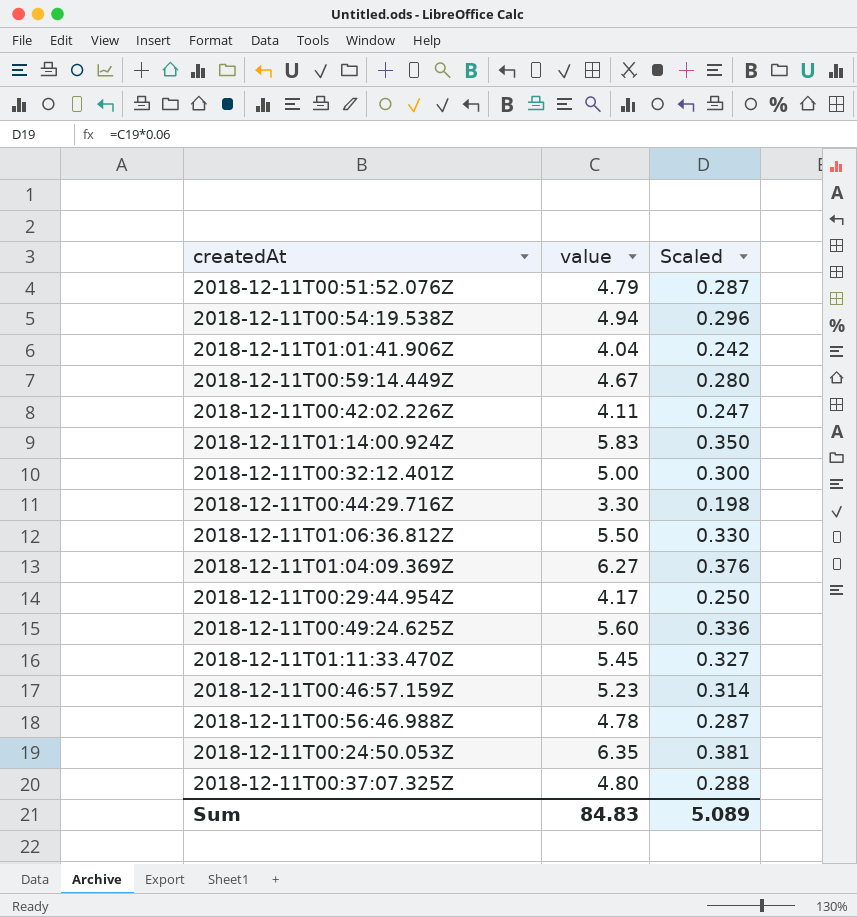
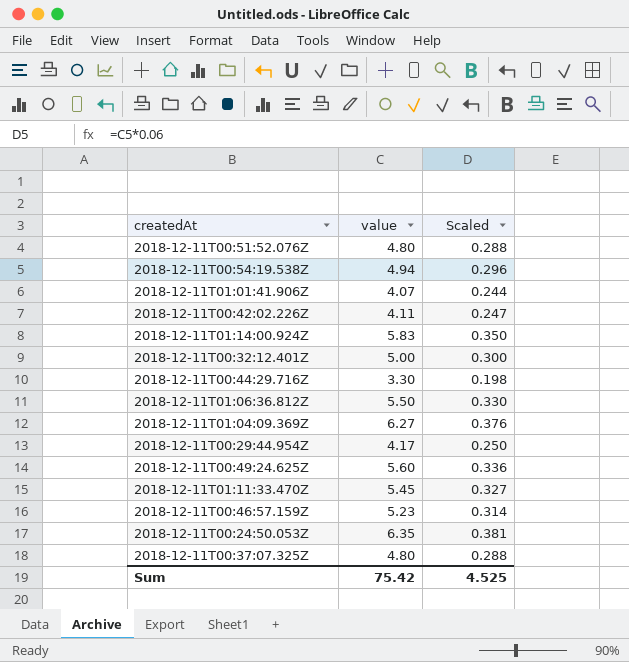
row 2018-12-11T00:59:14.449Z: 4.67 | 0.280 -> none
row 2018-12-11T00:56:46.988Z: 4.78 | 0.287 -> none
2018-12-11T00:51:52.076Z | value: 4.79 -> 4.80
2018-12-11T00:51:52.076Z | Scaled: 0.287 -> 0.288
2018-12-11T01:01:41.906Z | value: 4.04 -> 4.07
2018-12-11T01:01:41.906Z | Scaled: 0.242 -> 0.244
Sum | value: 84.83 -> 75.42
Sum | Scaled: 5.089 -> 4.525

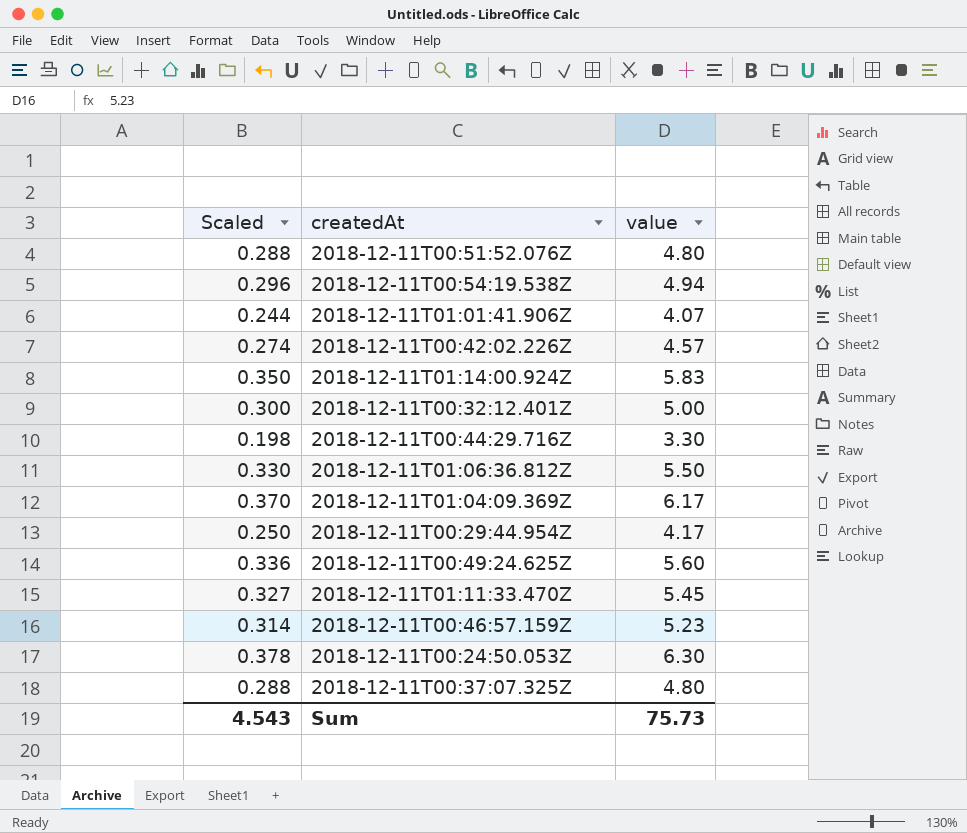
column Scaled | position: 3 -> 1
2018-12-11T00:42:02.226Z | Scaled: 0.247 -> 0.274
2018-12-11T00:42:02.226Z | value: 4.11 -> 4.57
2018-12-11T01:04:09.369Z | Scaled: 0.376 -> 0.370
2018-12-11T01:04:09.369Z | value: 6.27 -> 6.17
2018-12-11T00:24:50.053Z | Scaled: 0.381 -> 0.378
2018-12-11T00:24:50.053Z | value: 6.35 -> 6.30
Sum | Scaled: 4.525 -> 4.543
Sum | value: 75.42 -> 75.73

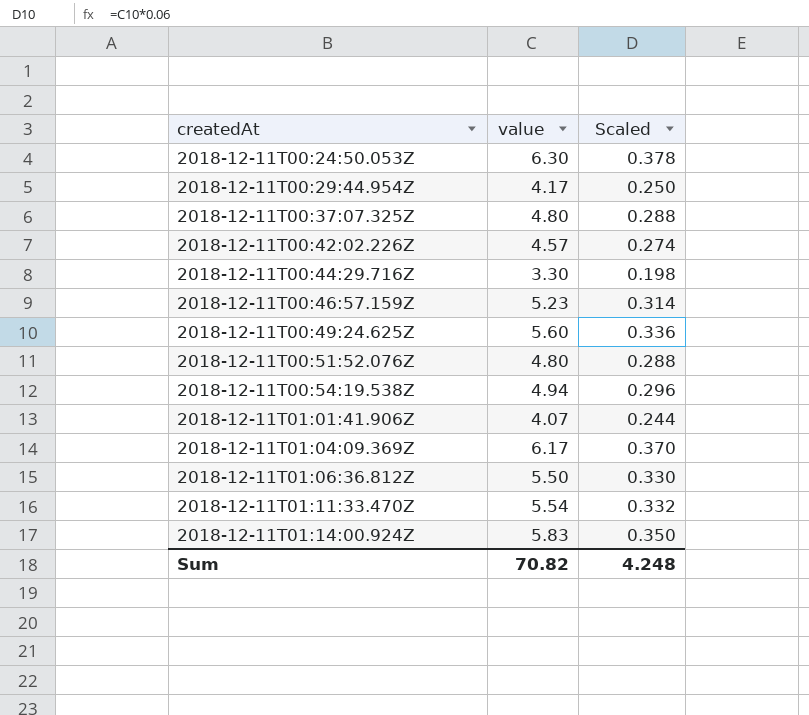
row order: none -> createdAt ascending
column Scaled | position: 1 -> 3
row 2018-12-11T00:32:12.401Z: 0.300 | 5.00 -> none
2018-12-11T01:11:33.470Z | value: 5.45 -> 5.54
2018-12-11T01:11:33.470Z | Scaled: 0.327 -> 0.332
Sum | value: 75.73 -> 70.82
Sum | Scaled: 4.543 -> 4.248

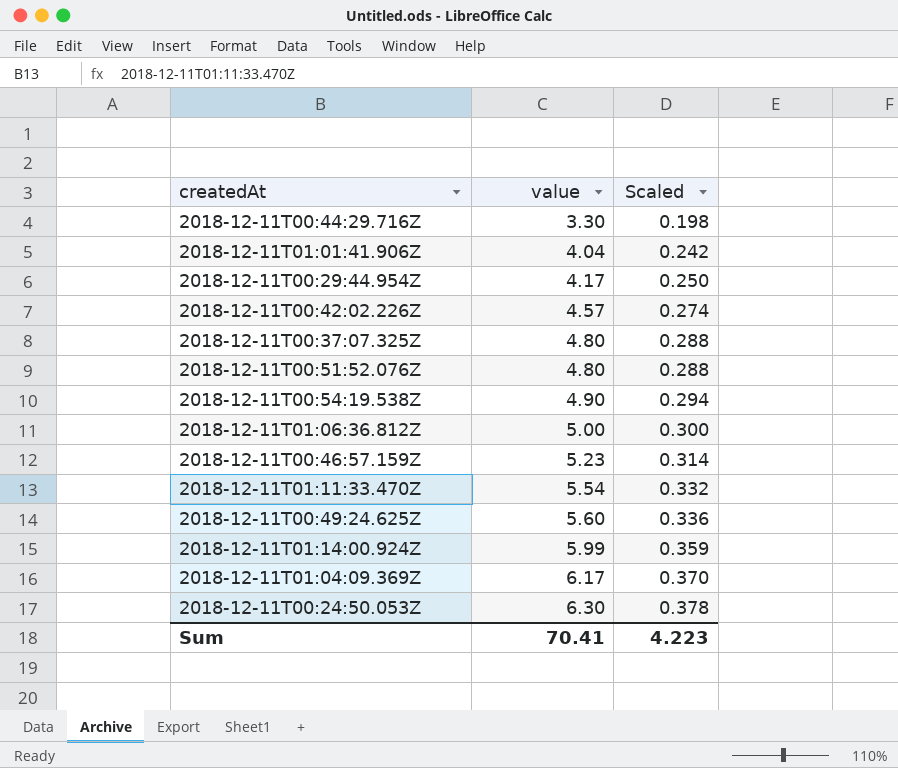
row order: createdAt ascending -> value ascending
2018-12-11T01:01:41.906Z | value: 4.07 -> 4.04
2018-12-11T01:01:41.906Z | Scaled: 0.244 -> 0.242
2018-12-11T00:54:19.538Z | value: 4.94 -> 4.90
2018-12-11T00:54:19.538Z | Scaled: 0.296 -> 0.294
2018-12-11T01:06:36.812Z | value: 5.50 -> 5.00
2018-12-11T01:06:36.812Z | Scaled: 0.330 -> 0.300
2018-12-11T01:14:00.924Z | value: 5.83 -> 5.99
2018-12-11T01:14:00.924Z | Scaled: 0.350 -> 0.359
Sum | value: 70.82 -> 70.41
Sum | Scaled: 4.248 -> 4.223

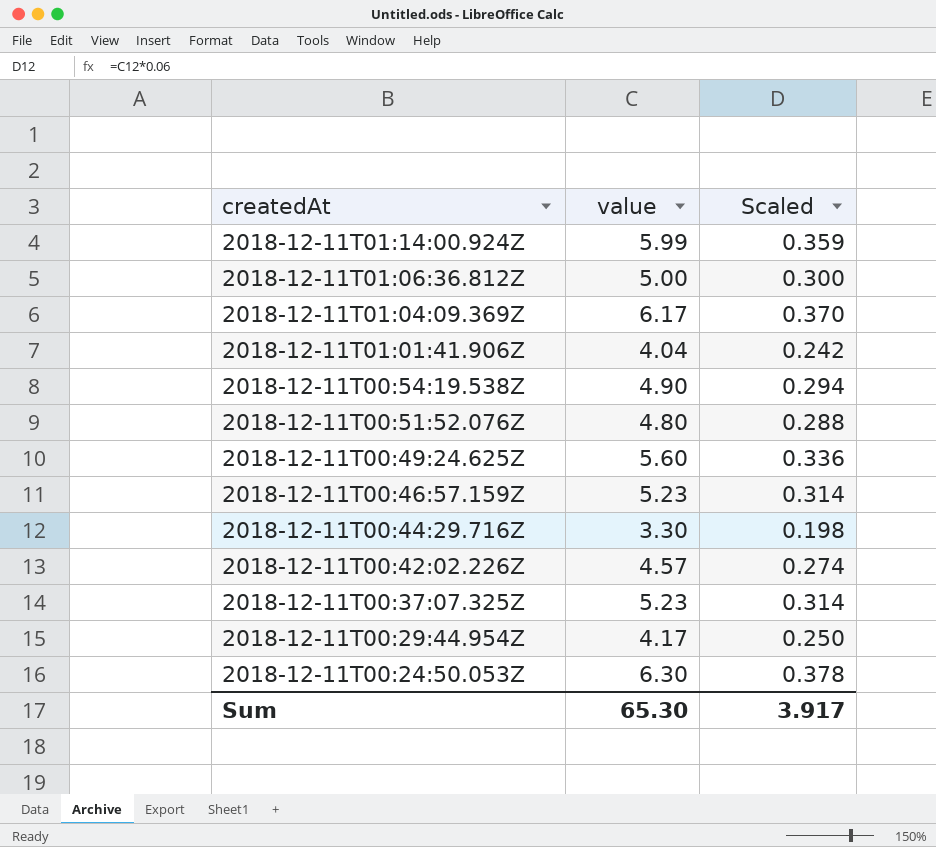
row order: value ascending -> createdAt descending
row 2018-12-11T01:11:33.470Z: 5.54 | 0.332 -> none
2018-12-11T00:37:07.325Z | value: 4.80 -> 5.23
2018-12-11T00:37:07.325Z | Scaled: 0.288 -> 0.314
Sum | value: 70.41 -> 65.30
Sum | Scaled: 4.223 -> 3.917

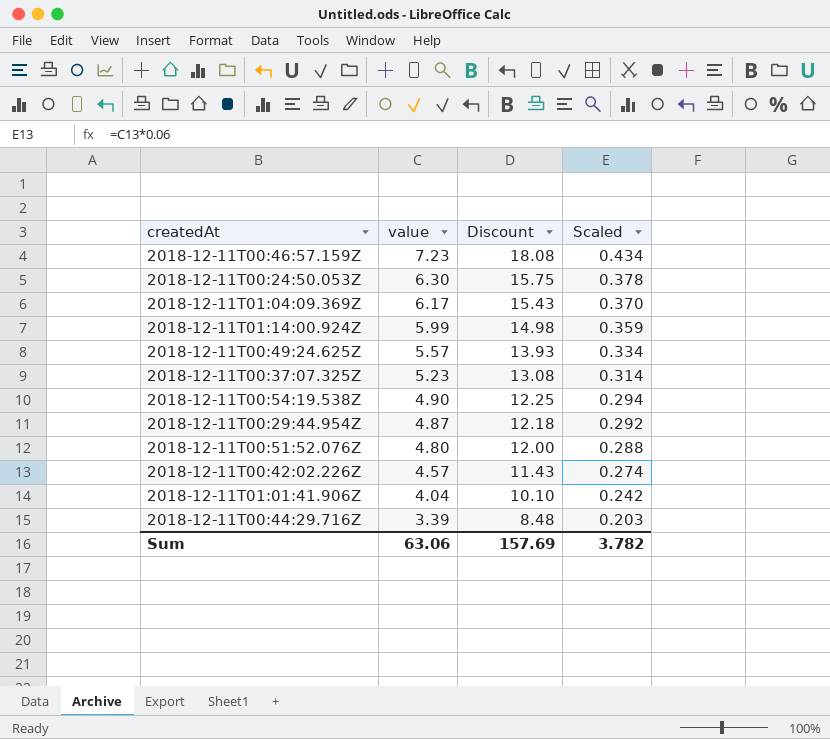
row order: createdAt descending -> value descending
column Discount | formula: none -> [value] * 2.5
row 2018-12-11T01:06:36.812Z: 5.00 | 0.300 -> none
2018-12-11T00:46:57.159Z | value: 5.23 -> 7.23
2018-12-11T00:46:57.159Z | Scaled: 0.314 -> 0.434
2018-12-11T00:49:24.625Z | value: 5.60 -> 5.57
2018-12-11T00:49:24.625Z | Scaled: 0.336 -> 0.334
2018-12-11T00:29:44.954Z | value: 4.17 -> 4.87
2018-12-11T00:29:44.954Z | Scaled: 0.250 -> 0.292
2018-12-11T00:44:29.716Z | value: 3.30 -> 3.39
2018-12-11T00:44:29.716Z | Scaled: 0.198 -> 0.203
Sum | value: 65.30 -> 63.06
Sum | Scaled: 3.917 -> 3.782

